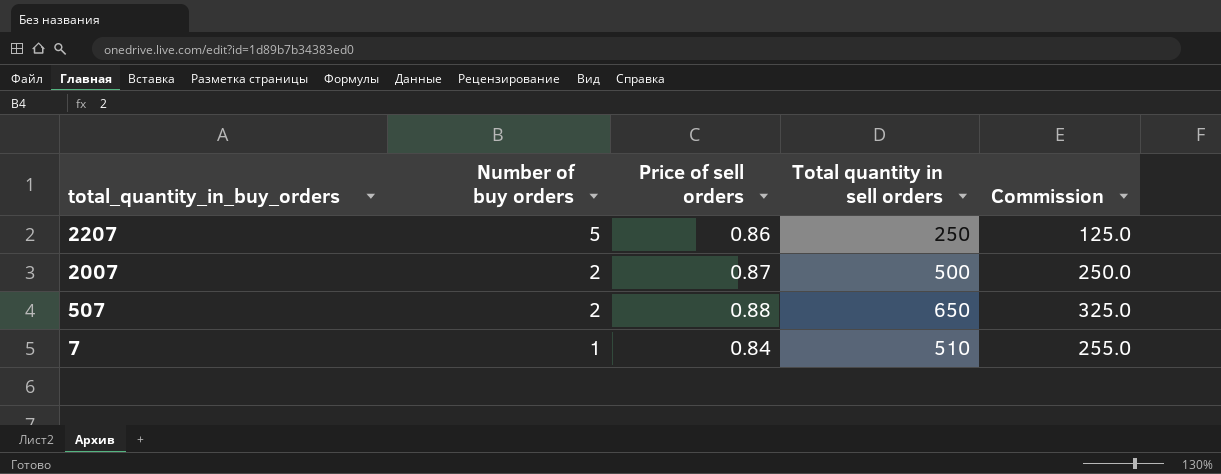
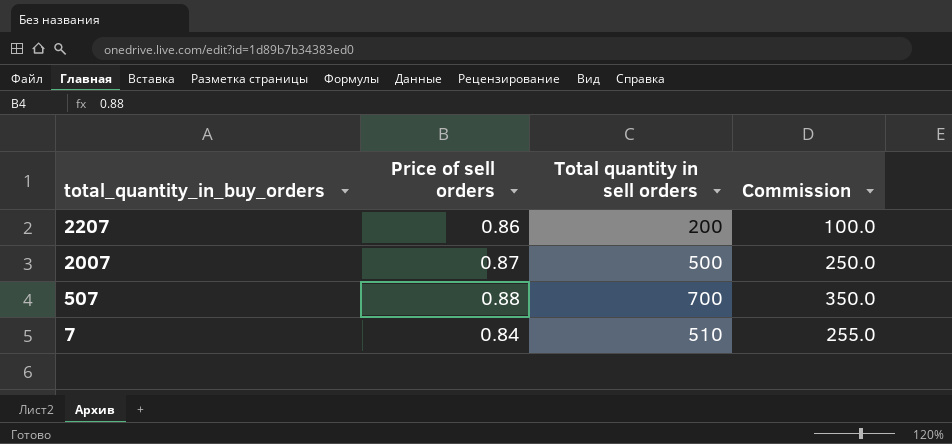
column Number of buy orders | position: 2 -> none
2207 | Total quantity in sell orders: 250 -> 200
2207 | Commission: 125.0 -> 100.0
507 | Total quantity in sell orders: 650 -> 700
507 | Commission: 325.0 -> 350.0

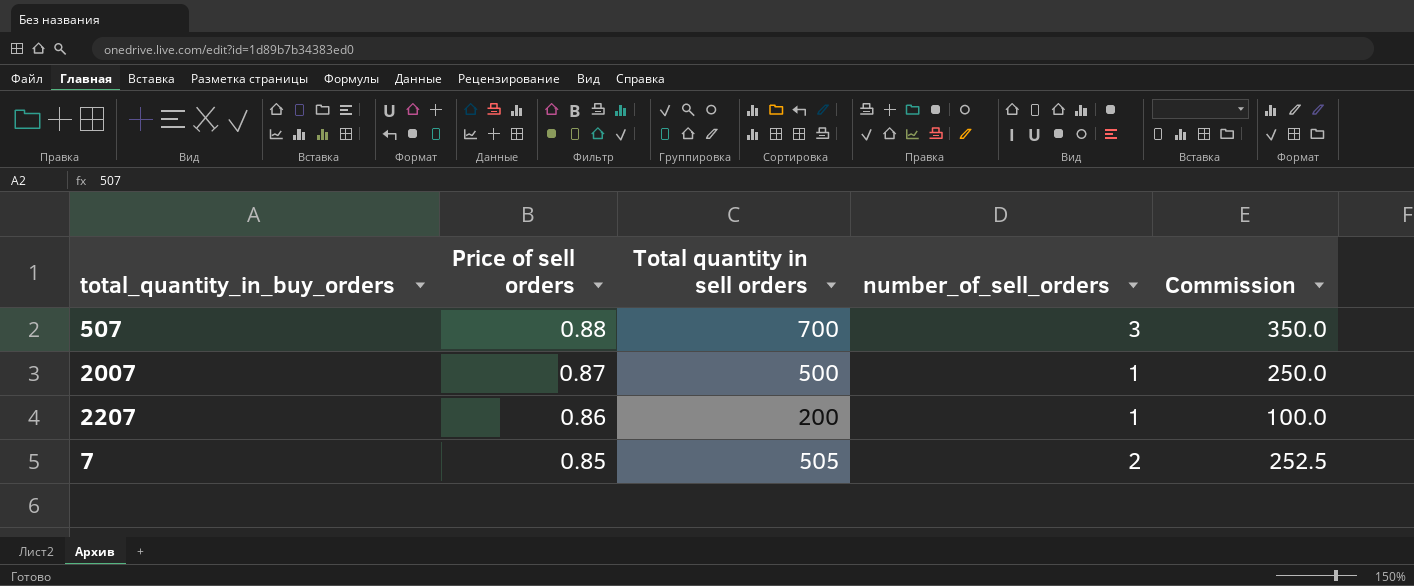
row order: total_quantity_in_buy_orders descending -> Price of sell orders descending
column number_of_sell_orders | position: none -> 4
7 | Price of sell orders: 0.84 -> 0.85
7 | Total quantity in sell orders: 510 -> 505
7 | Commission: 255.0 -> 252.5

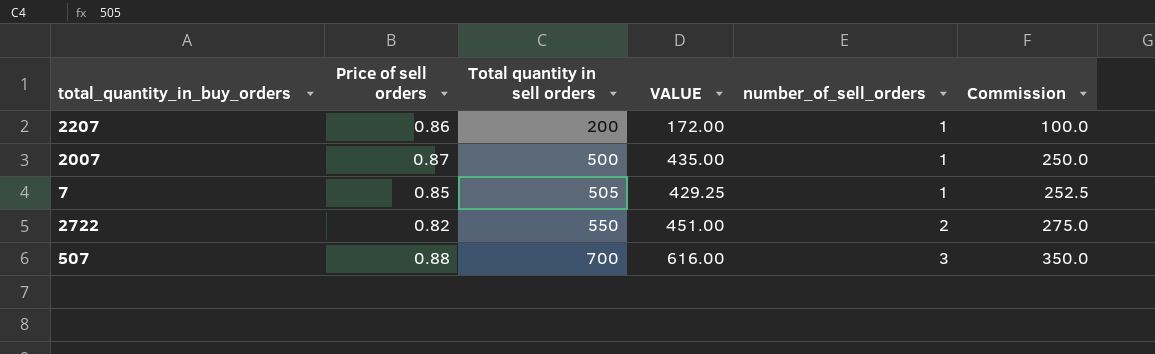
row order: Price of sell orders descending -> Total quantity in sell orders ascending
column VALUE | formula: none -> [Price of sell orders] * [Total quantity in sell orders]
7 | number_of_sell_orders: 2 -> 1
row 2722: none -> 0.82 | 550 | 451.00 | 2 | 275.0

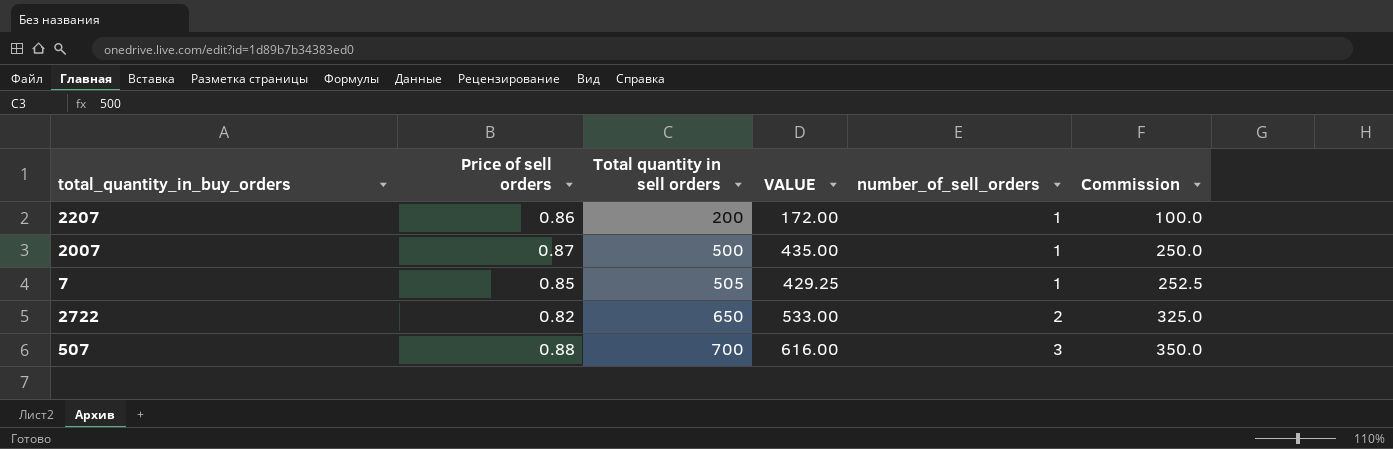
2722 | Total quantity in sell orders: 550 -> 650
2722 | VALUE: 451.00 -> 533.00
2722 | Commission: 275.0 -> 325.0

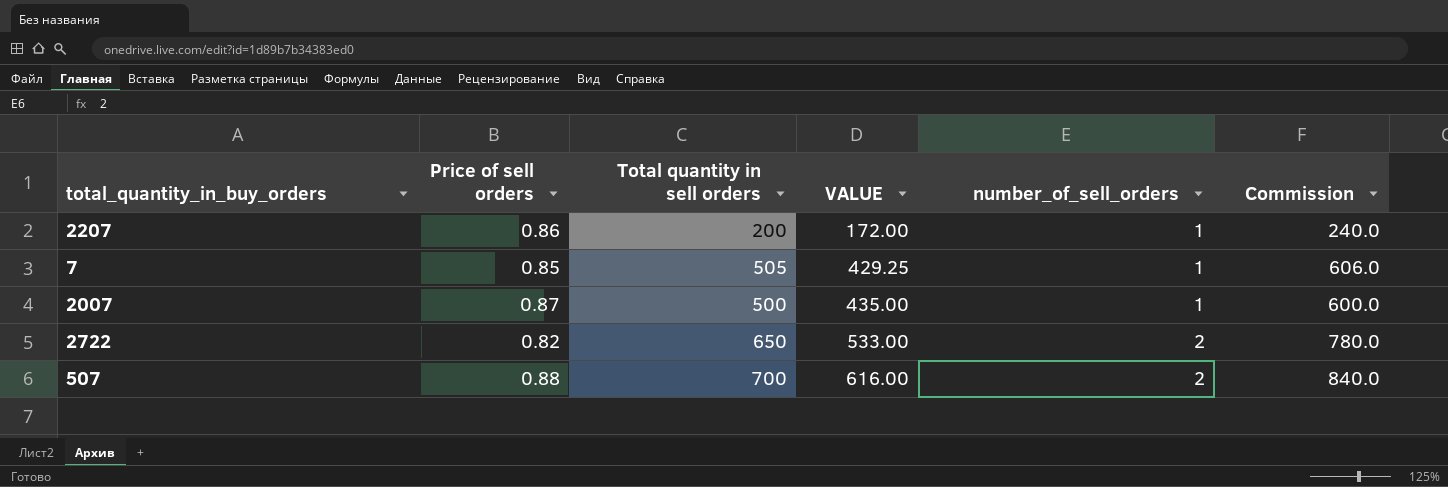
row order: Total quantity in sell orders ascending -> VALUE ascending
column Commission | formula: [Total quantity in sell orders] * 0.5 -> [Total quantity in sell orders] * 1.2
507 | number_of_sell_orders: 3 -> 2

